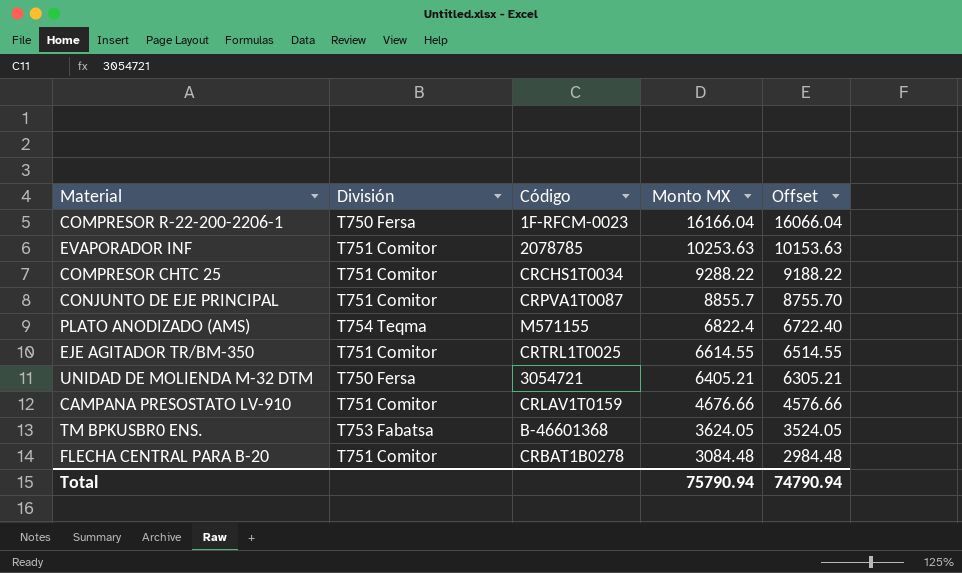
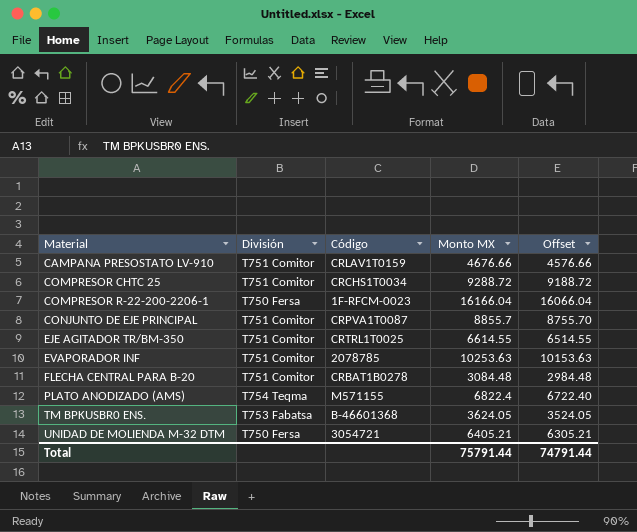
row order: Monto MX descending -> Material ascending
COMPRESOR CHTC 25 | Monto MX: 9288.22 -> 9288.72
COMPRESOR CHTC 25 | Offset: 9188.22 -> 9188.72
Total | Monto MX: 75790.94 -> 75791.44
Total | Offset: 74790.94 -> 74791.44

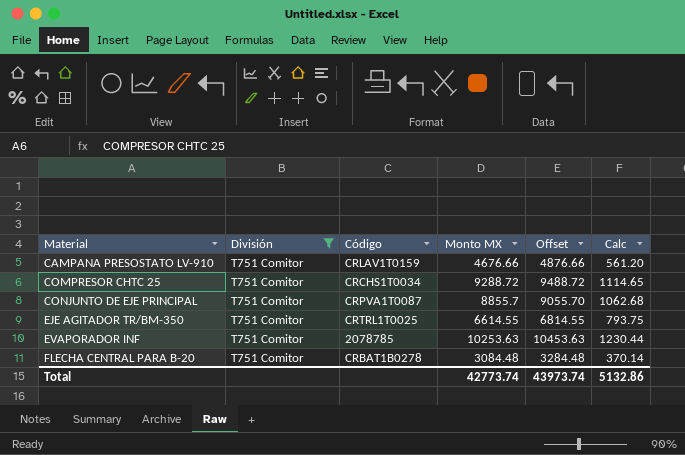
filter: none -> División = T751 Comitor
column Offset | formula: [Monto MX] - 100 -> [Monto MX] + 200
column Calc | formula: none -> [Monto MX] * 0.12
Total | Monto MX: 75791.44 -> 42773.74
Total | Offset: 74791.44 -> 43973.74

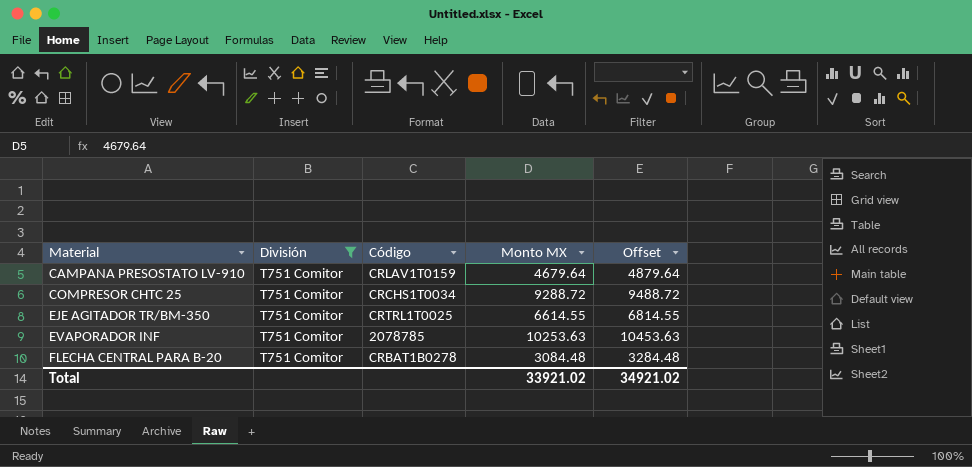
column Calc | formula: [Monto MX] * 0.12 -> none
row CONJUNTO DE EJE PRINCIPAL: T751 Comitor | CRPVA1T0087 | 8855.7 | 9055.70 | 1062.68 -> none
CAMPANA PRESOSTATO LV-910 | Monto MX: 4676.66 -> 4679.64
CAMPANA PRESOSTATO LV-910 | Offset: 4876.66 -> 4879.64
Total | Monto MX: 42773.74 -> 33921.02
Total | Offset: 43973.74 -> 34921.02

